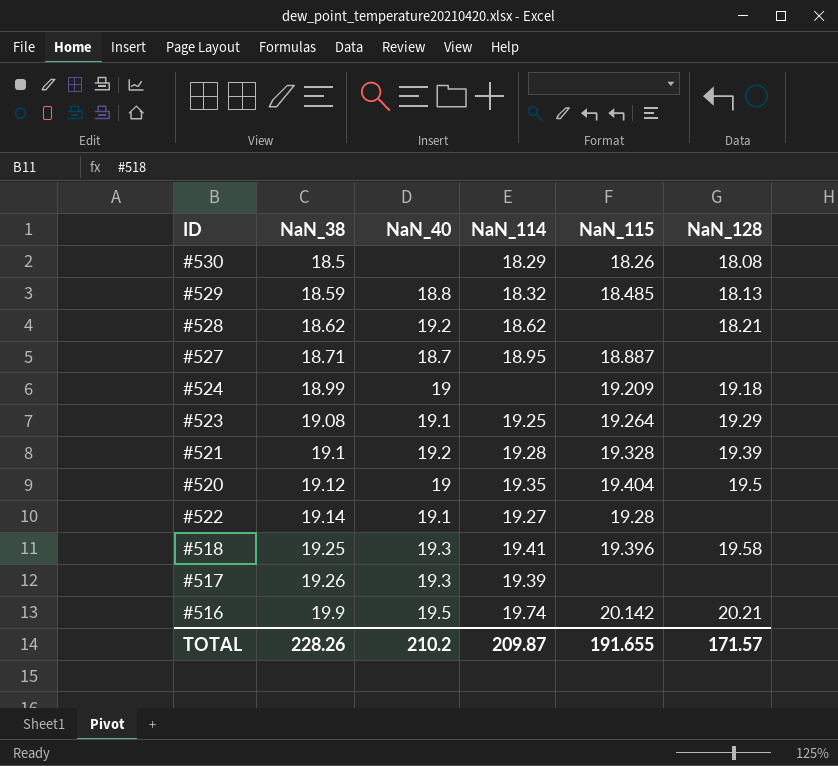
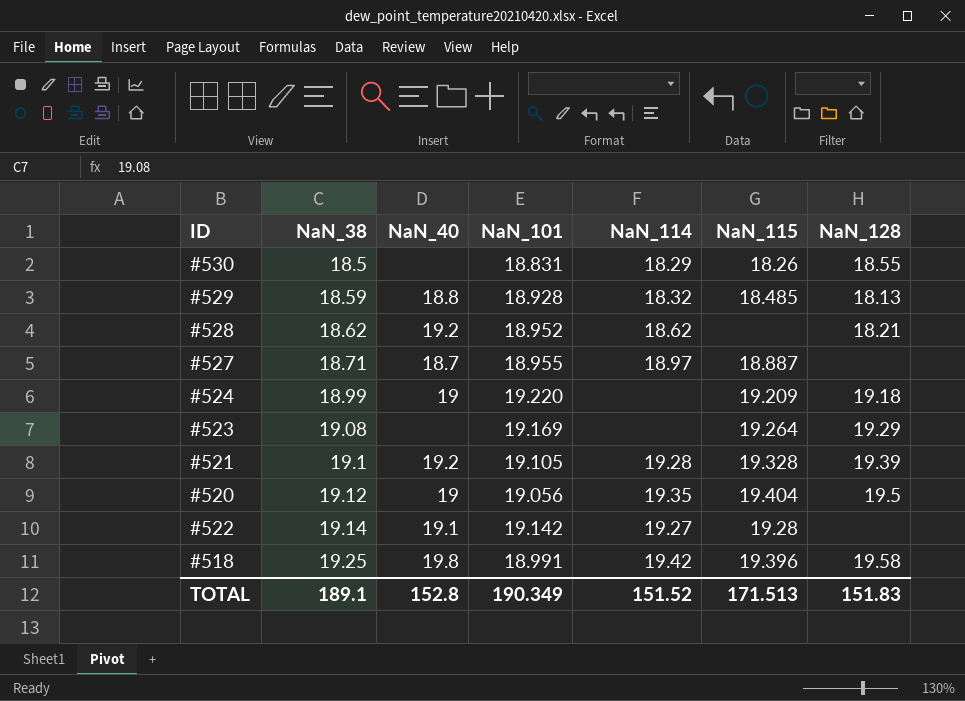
column NaN_101 | position: none -> 4
row #517: 19.26 | 19.3 | 19.39 | none | none -> none
row #516: 19.9 | 19.5 | 19.74 | 20.142 | 20.21 -> none
#530 | NaN_128: 18.08 -> 18.55
#527 | NaN_114: 18.95 -> 18.97
#523 | NaN_40: 19.1 -> none
#523 | NaN_114: 19.25 -> none
#518 | NaN_40: 19.3 -> 19.8
#518 | NaN_114: 19.41 -> 19.42
TOTAL | NaN_38: 228.26 -> 189.1
TOTAL | NaN_40: 210.2 -> 152.8
TOTAL | NaN_114: 209.87 -> 151.52
TOTAL | NaN_115: 191.655 -> 171.513
TOTAL | NaN_128: 171.57 -> 151.83

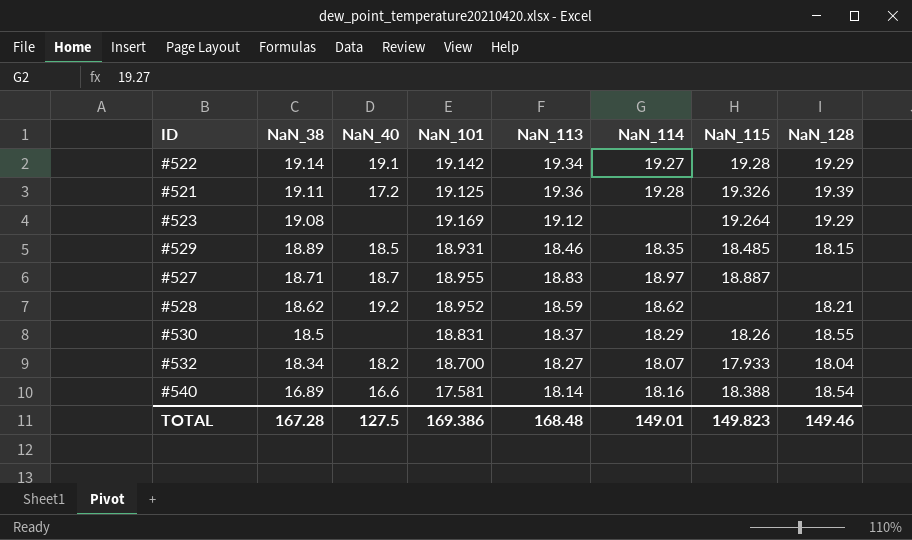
row order: NaN_38 ascending -> NaN_38 descending
column NaN_113 | position: none -> 5
row #524: 18.99 | 19 | 19.220 | none | 19.209 | 19.18 -> none
row #520: 19.12 | 19 | 19.056 | 19.35 | 19.404 | 19.5 -> none
row #518: 19.25 | 19.8 | 18.991 | 19.42 | 19.396 | 19.58 -> none
#522 | NaN_128: none -> 19.29
#521 | NaN_38: 19.1 -> 19.11
#521 | NaN_40: 19.2 -> 17.2
#521 | NaN_101: 19.105 -> 19.125
#521 | NaN_115: 19.328 -> 19.326
#529 | NaN_38: 18.59 -> 18.89
#529 | NaN_40: 18.8 -> 18.5
#529 | NaN_101: 18.928 -> 18.931
#529 | NaN_114: 18.32 -> 18.35
#529 | NaN_128: 18.13 -> 18.15
row #532: none -> 18.34 | 18.2 | 18.700 | 18.27 | 18.07 | 17.933 | 18.04
row #540: none -> 16.89 | 16.6 | 17.581 | 18.14 | 18.16 | 18.388 | 18.54
TOTAL | NaN_38: 189.1 -> 167.28
TOTAL | NaN_40: 152.8 -> 127.5
TOTAL | NaN_101: 190.349 -> 169.386
TOTAL | NaN_114: 151.52 -> 149.01
TOTAL | NaN_115: 171.513 -> 149.823
TOTAL | NaN_128: 151.83 -> 149.46

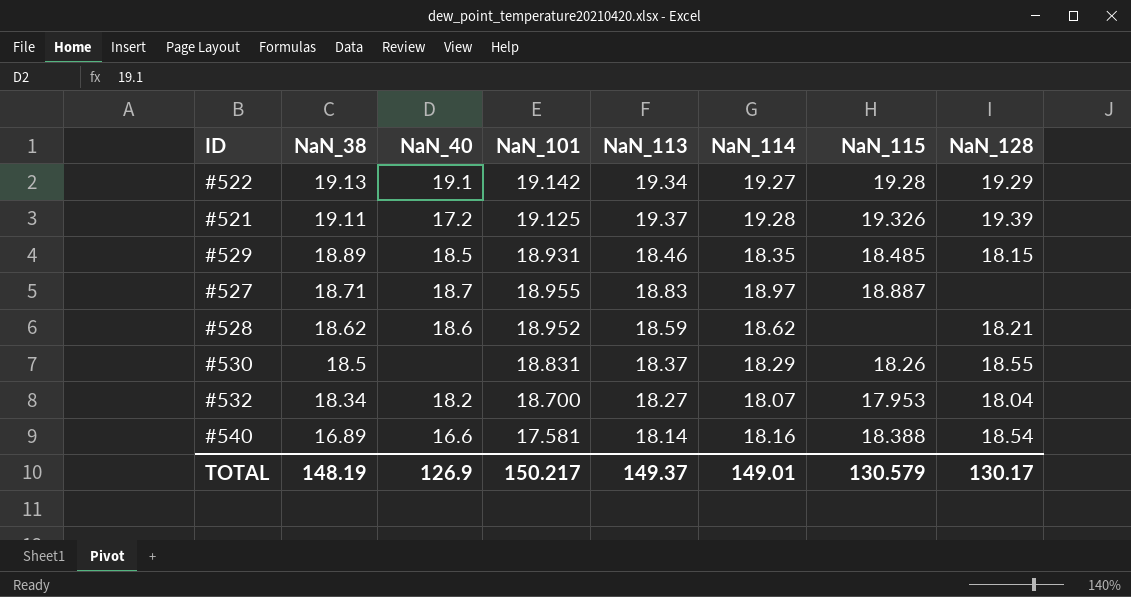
row #523: 19.08 | none | 19.169 | 19.12 | none | 19.264 | 19.29 -> none
#522 | NaN_38: 19.14 -> 19.13
#521 | NaN_113: 19.36 -> 19.37
#528 | NaN_40: 19.2 -> 18.6
#532 | NaN_115: 17.933 -> 17.953
TOTAL | NaN_38: 167.28 -> 148.19
TOTAL | NaN_40: 127.5 -> 126.9
TOTAL | NaN_101: 169.386 -> 150.217
TOTAL | NaN_113: 168.48 -> 149.37
TOTAL | NaN_115: 149.823 -> 130.579
TOTAL | NaN_128: 149.46 -> 130.17

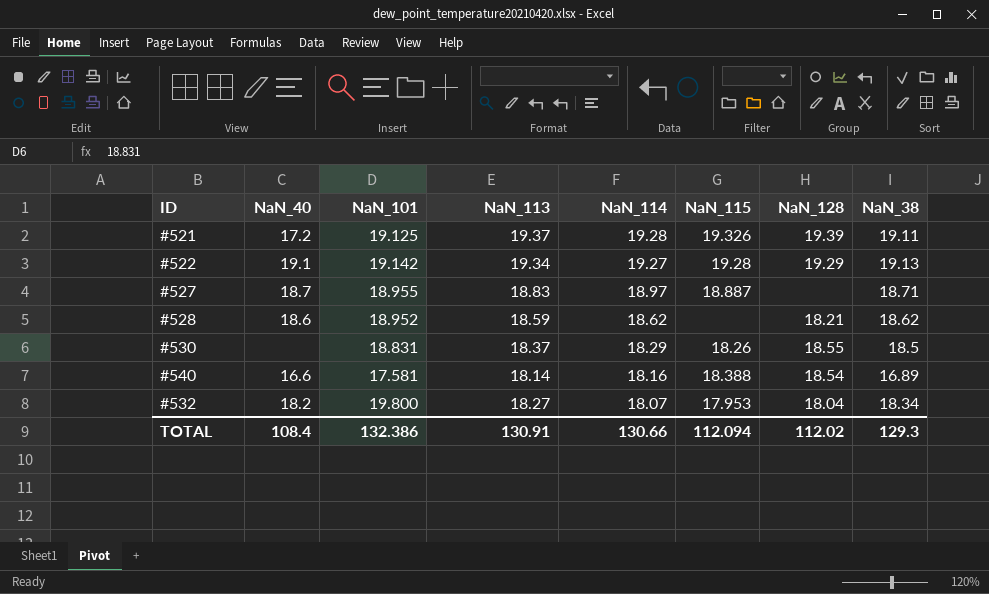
row order: NaN_38 descending -> NaN_114 descending
column NaN_38 | position: 2 -> 8
row #529: 18.89 | 18.5 | 18.931 | 18.46 | 18.35 | 18.485 | 18.15 -> none
#532 | NaN_101: 18.700 -> 19.800
TOTAL | NaN_40: 126.9 -> 108.4
TOTAL | NaN_101: 150.217 -> 132.386
TOTAL | NaN_113: 149.37 -> 130.91
TOTAL | NaN_114: 149.01 -> 130.66
TOTAL | NaN_115: 130.579 -> 112.094
TOTAL | NaN_128: 130.17 -> 112.02
TOTAL | NaN_38: 148.19 -> 129.3

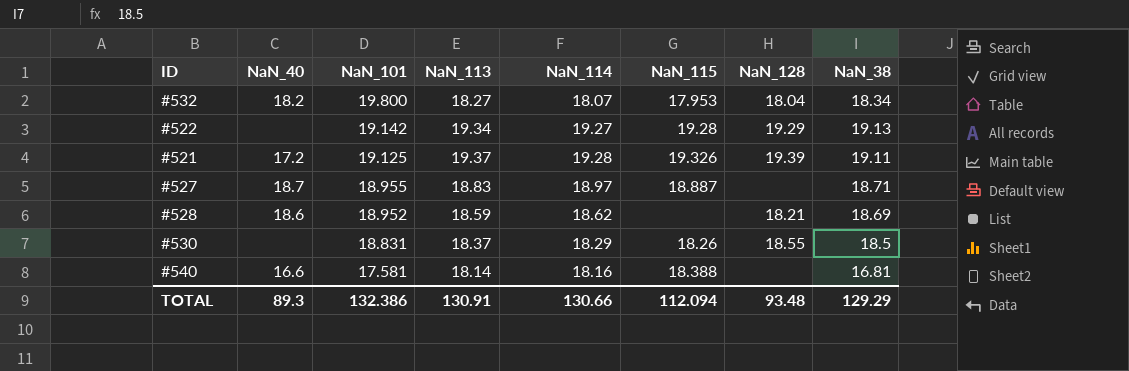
row order: NaN_114 descending -> NaN_101 descending
#522 | NaN_40: 19.1 -> none
#528 | NaN_38: 18.62 -> 18.69
#540 | NaN_128: 18.54 -> none
#540 | NaN_38: 16.89 -> 16.81
TOTAL | NaN_40: 108.4 -> 89.3
TOTAL | NaN_128: 112.02 -> 93.48
TOTAL | NaN_38: 129.3 -> 129.29

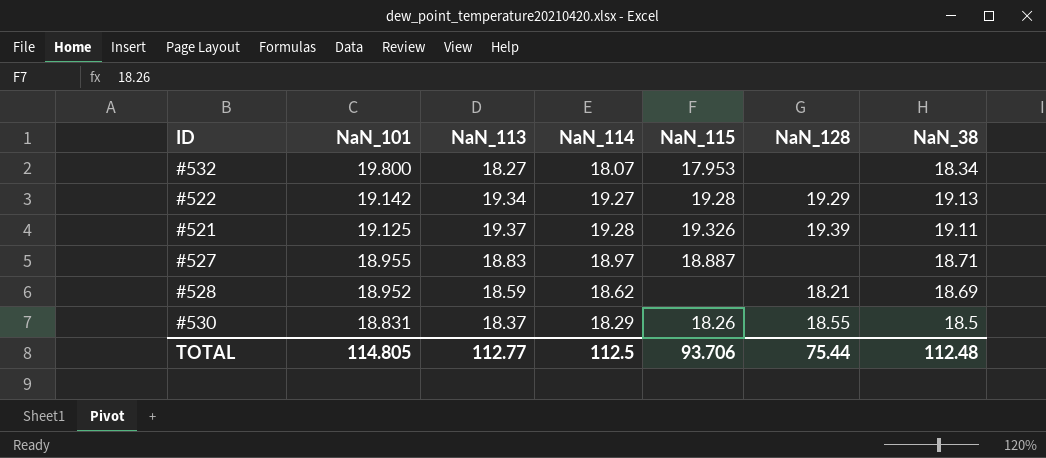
column NaN_40 | position: 2 -> none
row #540: 16.6 | 17.581 | 18.14 | 18.16 | 18.388 | none | 16.81 -> none
#532 | NaN_128: 18.04 -> none
TOTAL | NaN_101: 132.386 -> 114.805
TOTAL | NaN_113: 130.91 -> 112.77
TOTAL | NaN_114: 130.66 -> 112.5
TOTAL | NaN_115: 112.094 -> 93.706
TOTAL | NaN_128: 93.48 -> 75.44
TOTAL | NaN_38: 129.29 -> 112.48

